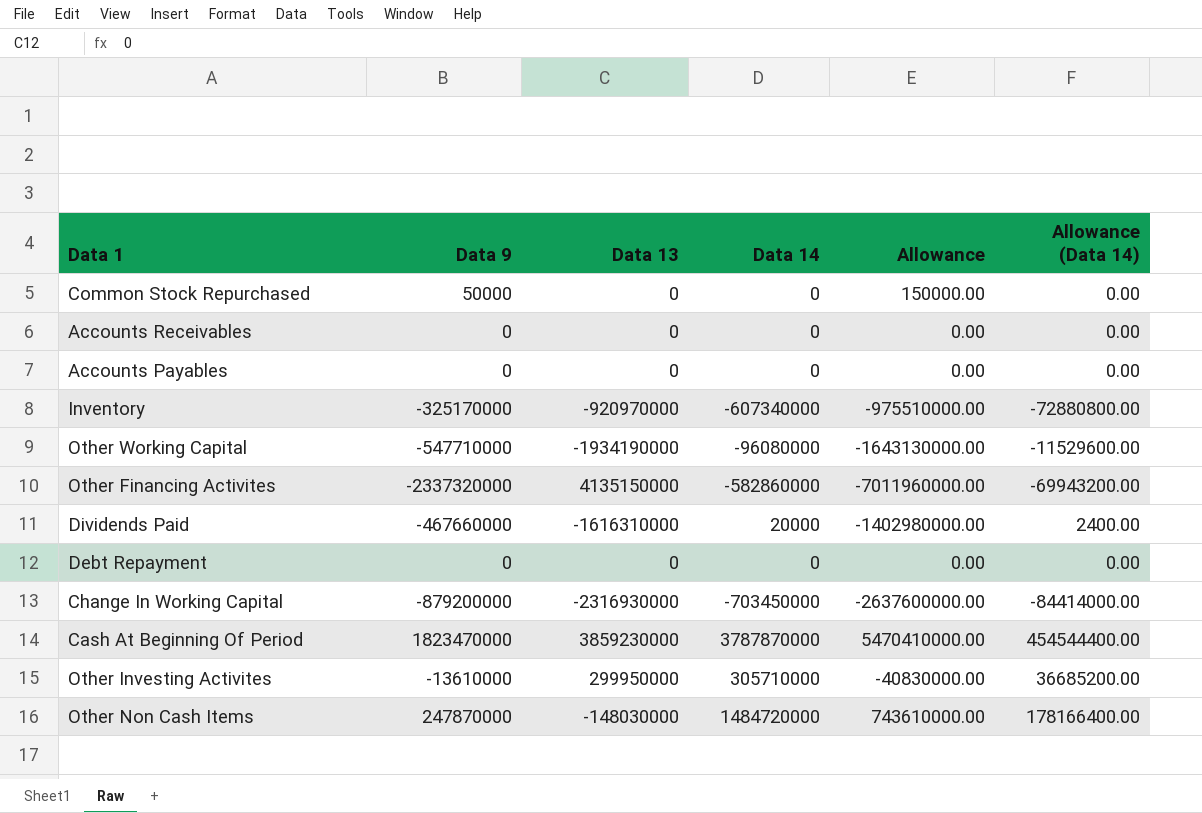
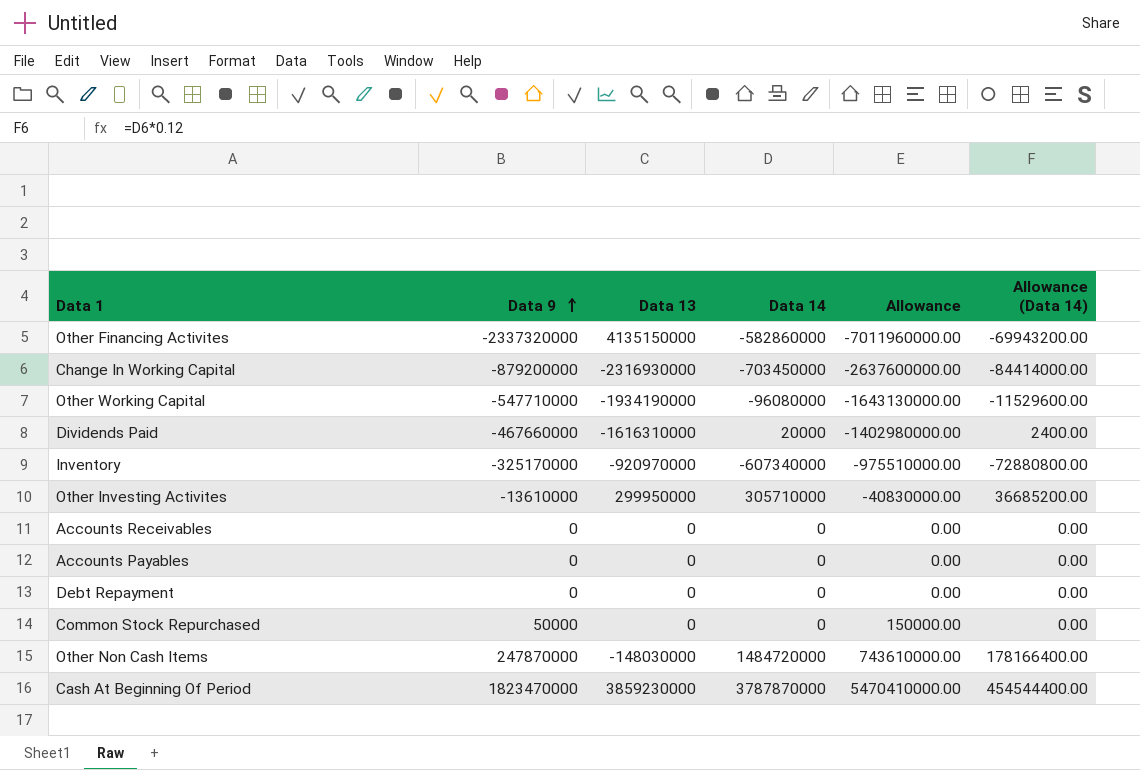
row order: none -> Data 9 ascending

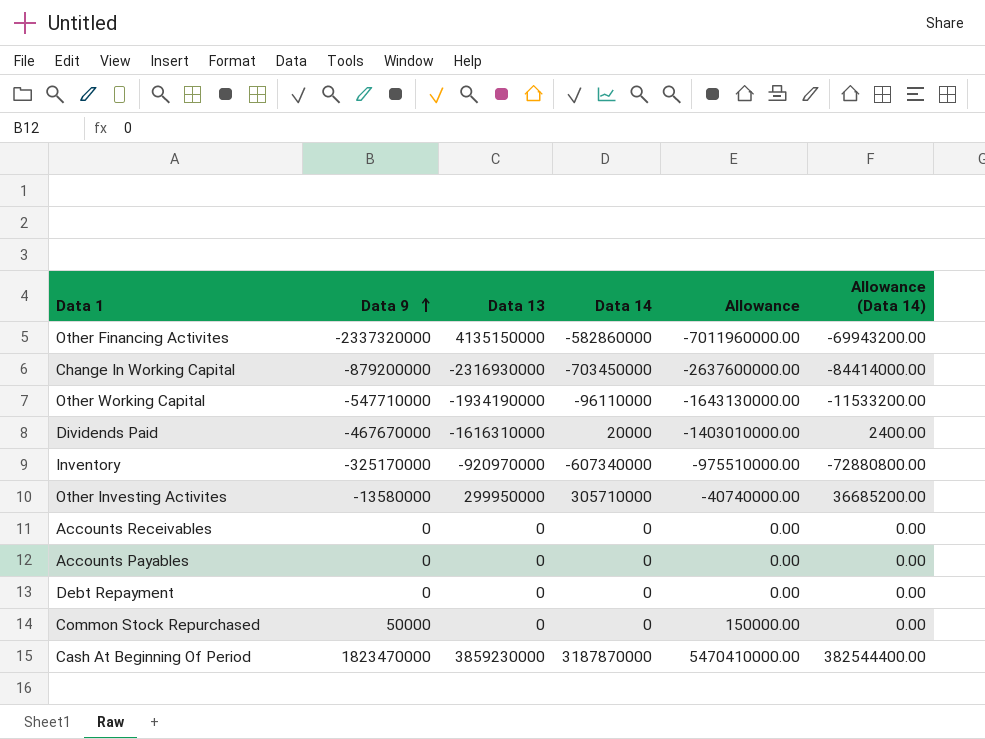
row Other Non Cash Items: 247870000 | -148030000 | 1484720000 | 743610000.00 | 178166400.00 -> none
Other Working Capital | Data 14: -96080000 -> -96110000
Other Working Capital | Allowance (Data 14): -11529600.00 -> -11533200.00
Dividends Paid | Data 9: -467660000 -> -467670000
Dividends Paid | Allowance: -1402980000.00 -> -1403010000.00
Other Investing Activites | Data 9: -13610000 -> -13580000
Other Investing Activites | Allowance: -40830000.00 -> -40740000.00
Cash At Beginning Of Period | Data 14: 3787870000 -> 3187870000
Cash At Beginning Of Period | Allowance (Data 14): 454544400.00 -> 382544400.00

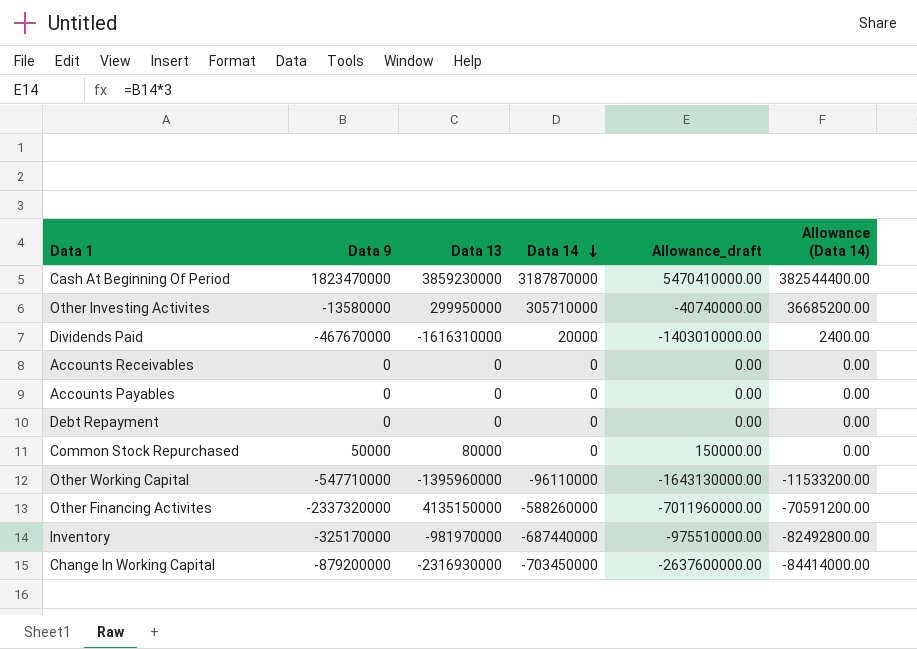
row order: Data 9 ascending -> Data 14 descending
column name: Allowance -> Allowance_draft
Common Stock Repurchased | Data 13: 0 -> 80000
Other Working Capital | Data 13: -1934190000 -> -1395960000
Other Financing Activites | Data 14: -582860000 -> -588260000
Other Financing Activites | Allowance (Data 14): -69943200.00 -> -70591200.00
Inventory | Data 13: -920970000 -> -981970000
Inventory | Data 14: -607340000 -> -687440000
Inventory | Allowance (Data 14): -72880800.00 -> -82492800.00

